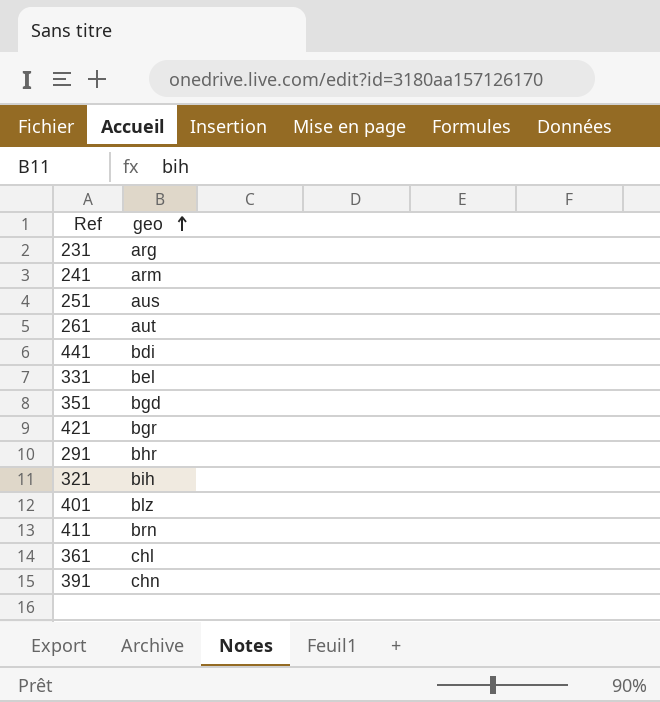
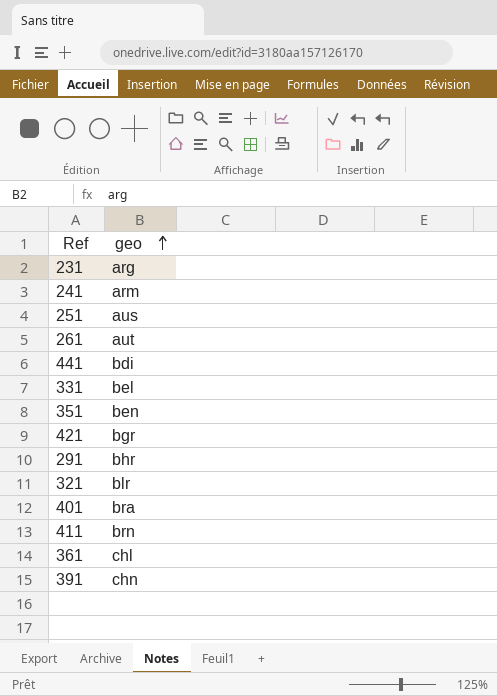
351 | geo: bgd -> ben
321 | geo: bih -> blr
401 | geo: blz -> bra

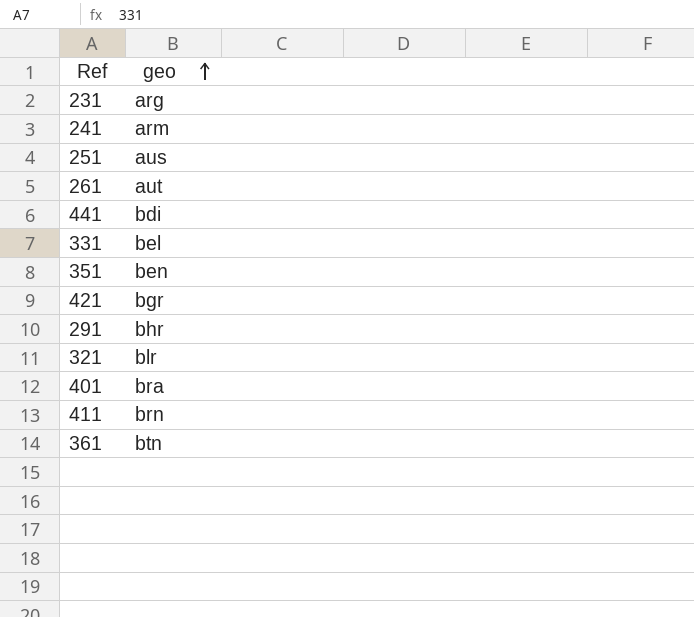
row 391: chn -> none
361 | geo: chl -> btn

